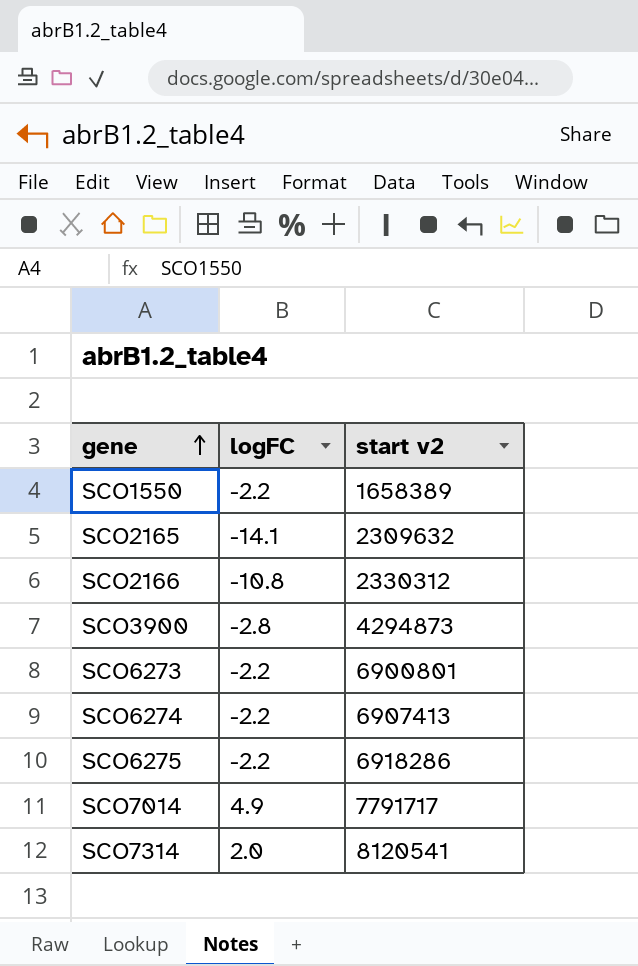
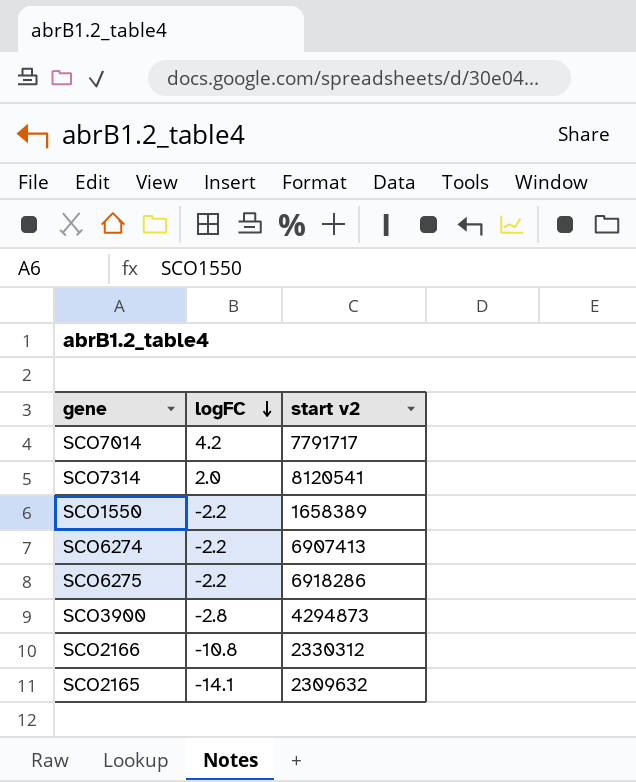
row order: gene ascending -> logFC descending
row SCO6273: -2.2 | 6900801 -> none
SCO7014 | logFC: 4.9 -> 4.2

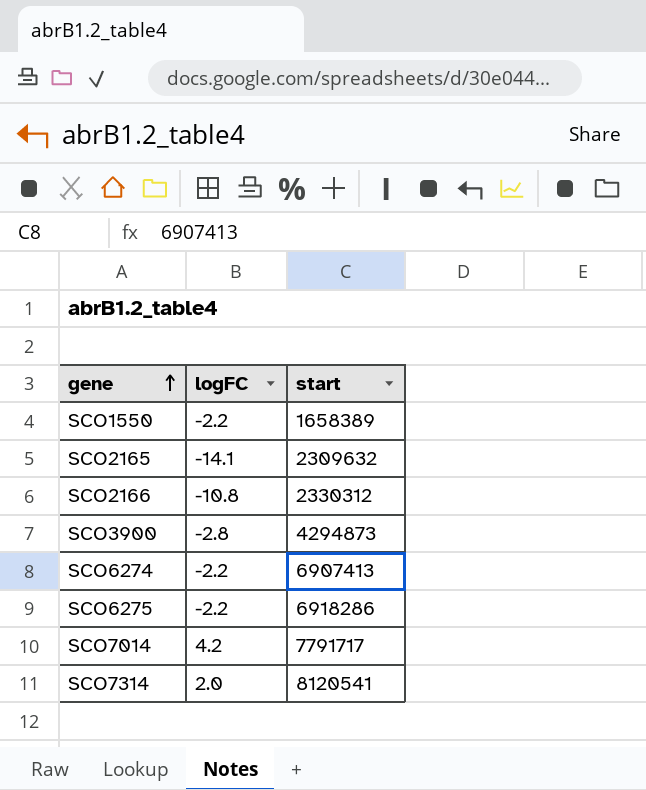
row order: logFC descending -> gene ascending
column name: start v2 -> start

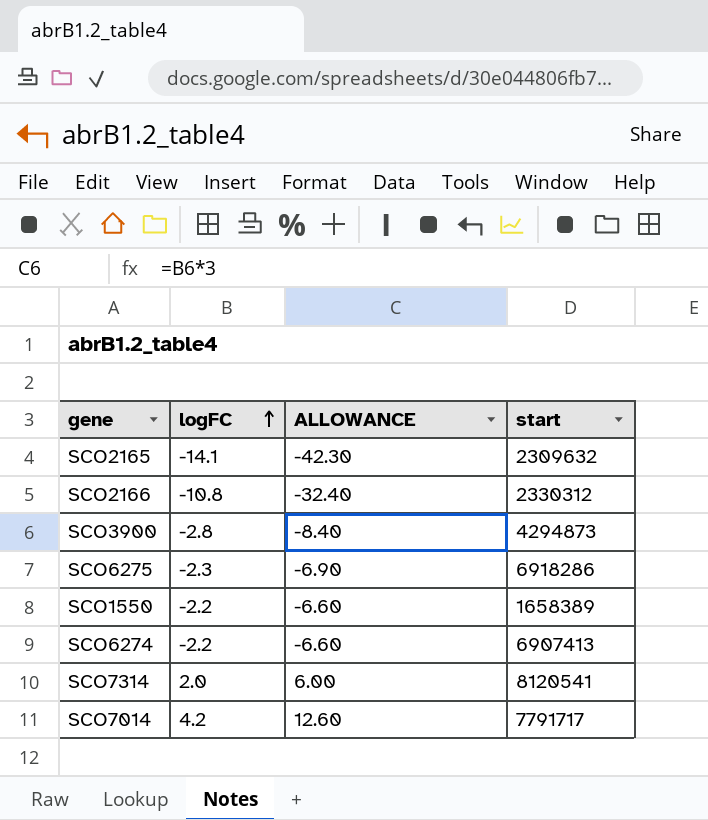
row order: gene ascending -> logFC ascending
column ALLOWANCE | formula: none -> [logFC] * 3
SCO6275 | logFC: -2.2 -> -2.3

